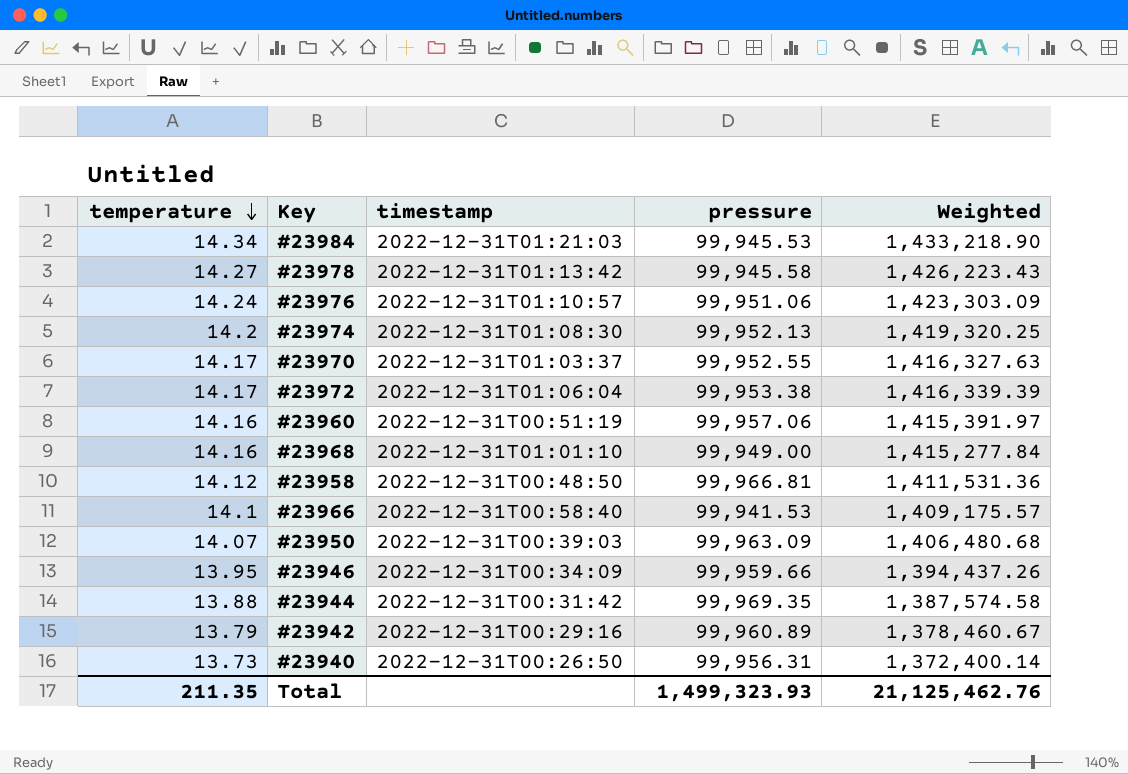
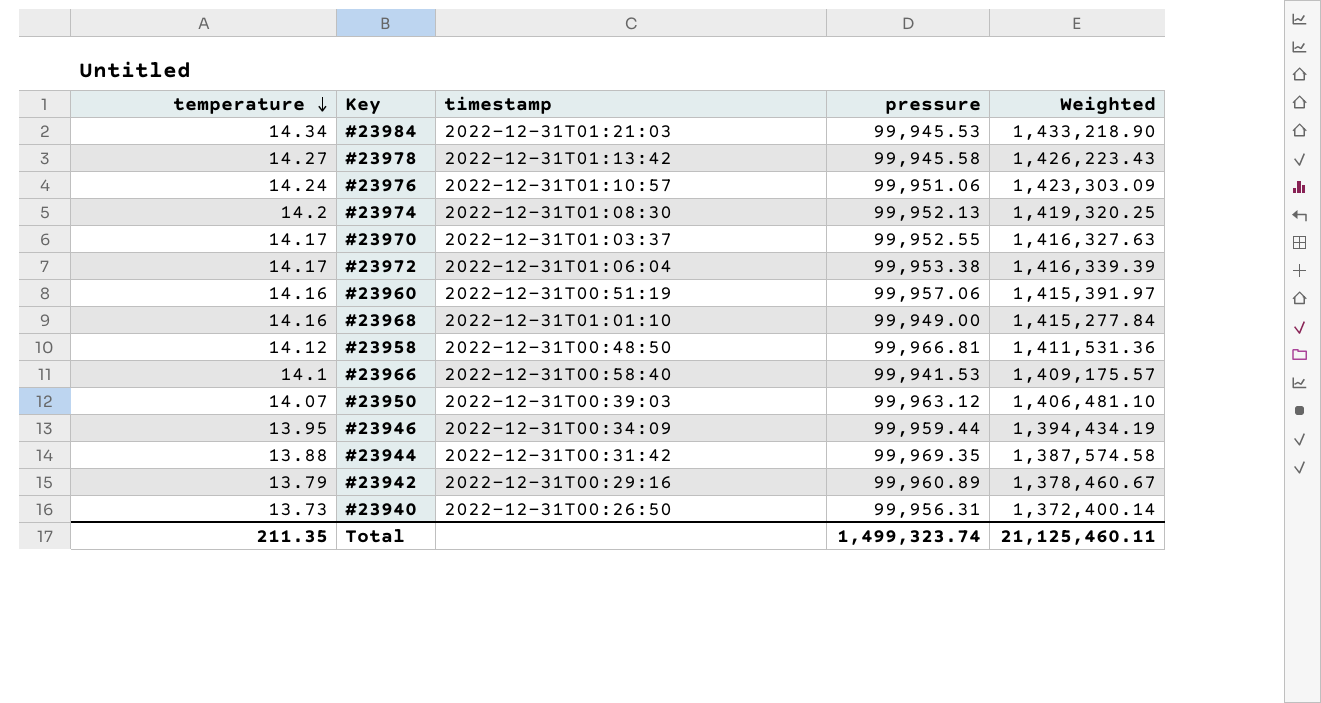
#23950 | pressure: 99,963.09 -> 99,963.12
#23950 | Weighted: 1,406,480.68 -> 1,406,481.10
#23946 | pressure: 99,959.66 -> 99,959.44
#23946 | Weighted: 1,394,437.26 -> 1,394,434.19
Total | pressure: 1,499,323.93 -> 1,499,323.74
Total | Weighted: 21,125,462.76 -> 21,125,460.11

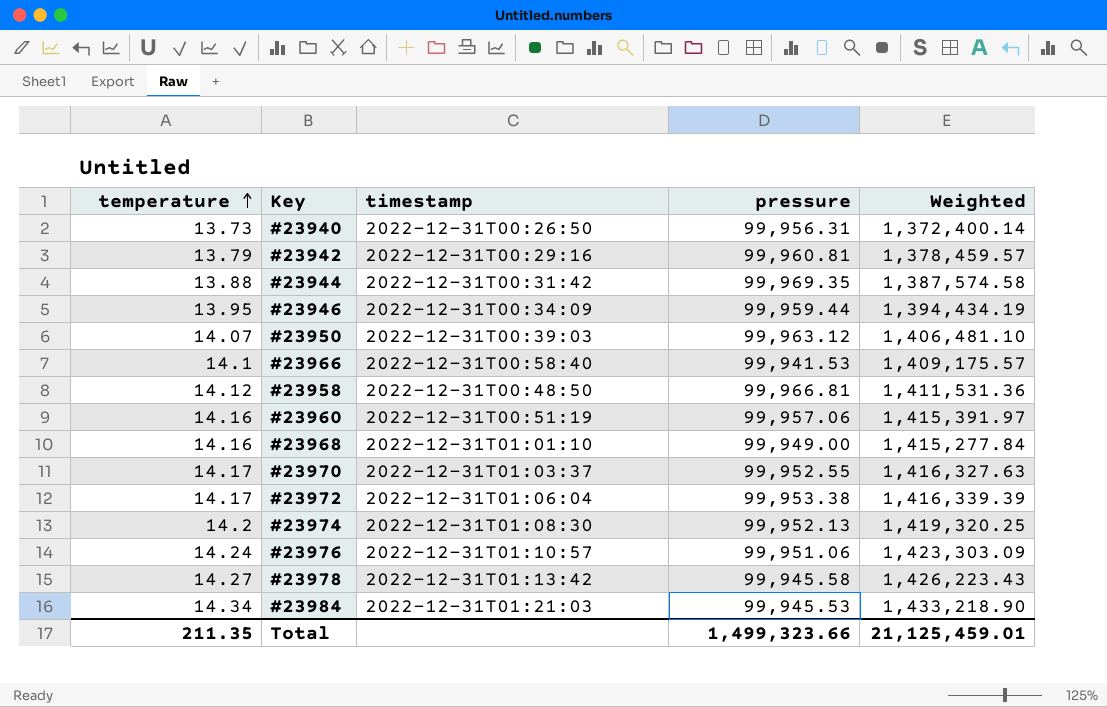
row order: temperature descending -> temperature ascending
#23942 | pressure: 99,960.89 -> 99,960.81
#23942 | Weighted: 1,378,460.67 -> 1,378,459.57
Total | pressure: 1,499,323.74 -> 1,499,323.66
Total | Weighted: 21,125,460.11 -> 21,125,459.01

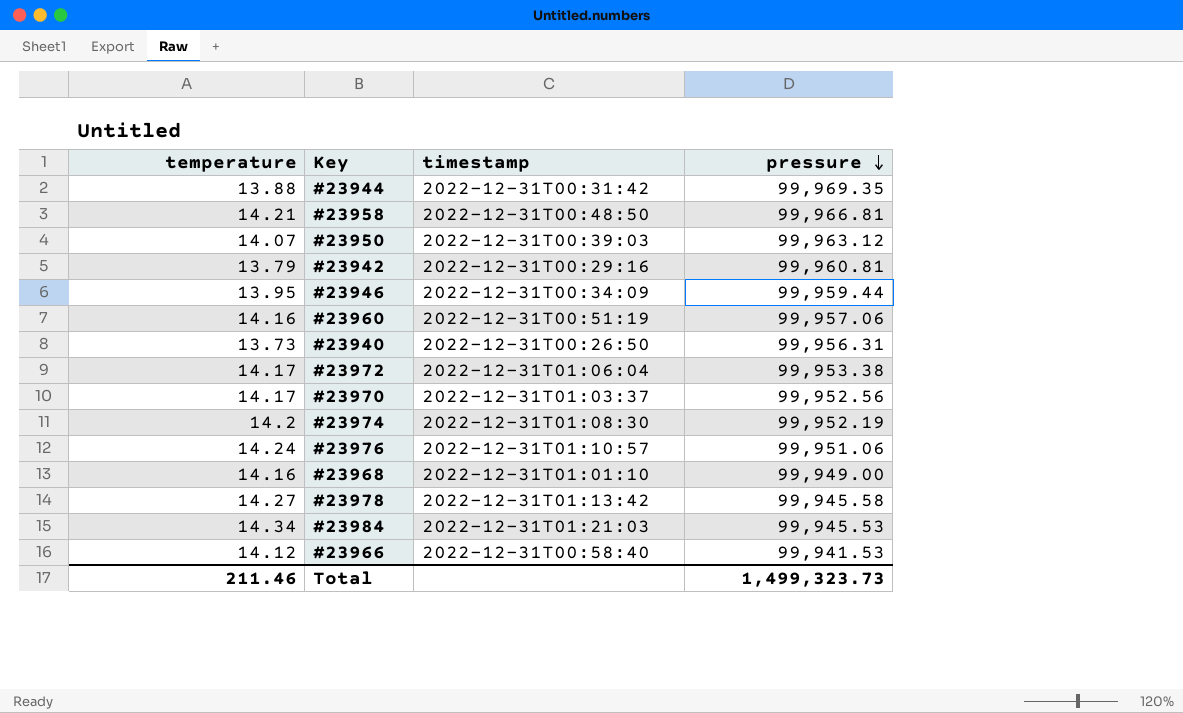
row order: temperature ascending -> pressure descending
column Weighted | formula: [temperature] * [pressure] -> none
#23958 | temperature: 14.12 -> 14.21
#23970 | pressure: 99,952.55 -> 99,952.56
#23974 | pressure: 99,952.13 -> 99,952.19
#23966 | temperature: 14.1 -> 14.12
Total | temperature: 211.35 -> 211.46
Total | pressure: 1,499,323.66 -> 1,499,323.73

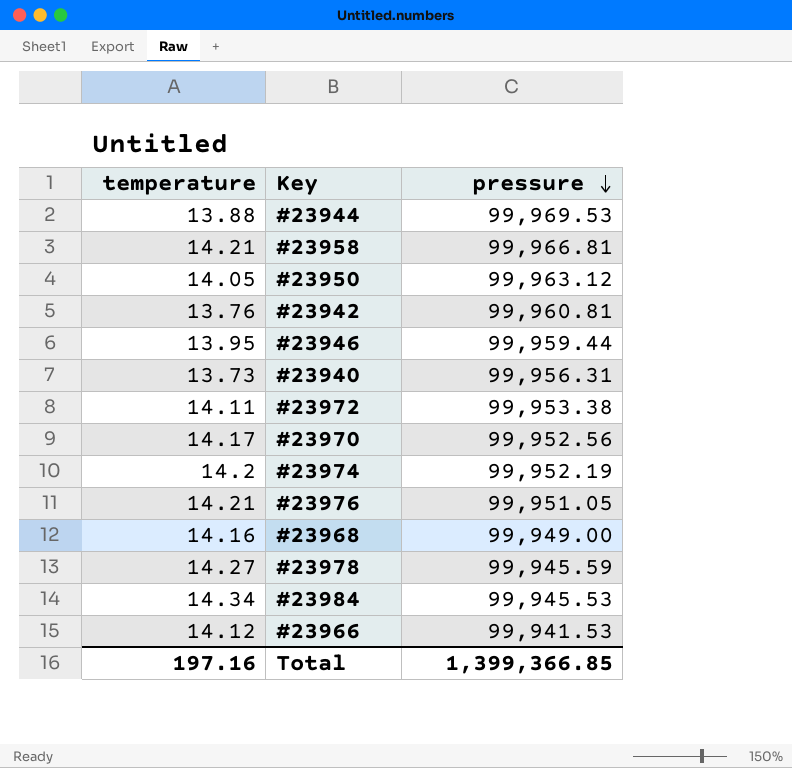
column timestamp | position: 3 -> none
row #23960: 14.16 | 2022-12-31T00:51:19 | 99,957.06 -> none
#23944 | pressure: 99,969.35 -> 99,969.53
#23950 | temperature: 14.07 -> 14.05
#23942 | temperature: 13.79 -> 13.76
#23972 | temperature: 14.17 -> 14.11
#23976 | temperature: 14.24 -> 14.21
#23976 | pressure: 99,951.06 -> 99,951.05
#23978 | pressure: 99,945.58 -> 99,945.59
Total | temperature: 211.46 -> 197.16
Total | pressure: 1,499,323.73 -> 1,399,366.85

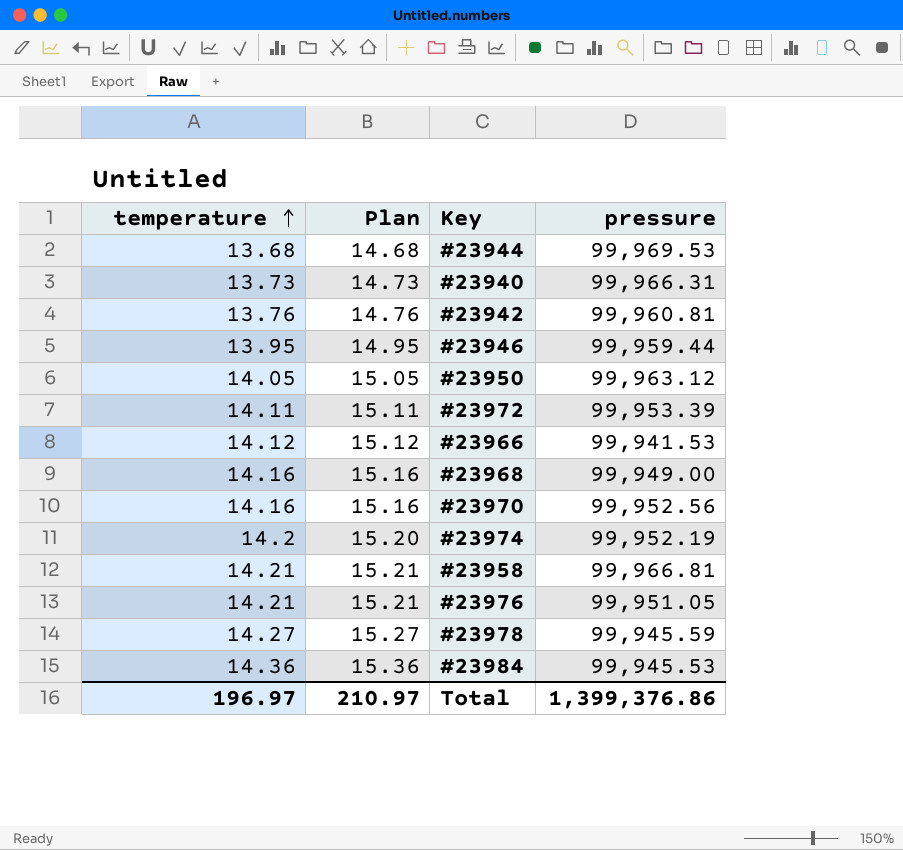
row order: pressure descending -> temperature ascending
column Plan | formula: none -> [temperature] + 1
#23944 | temperature: 13.88 -> 13.68
#23940 | pressure: 99,956.31 -> 99,966.31
#23972 | pressure: 99,953.38 -> 99,953.39
#23970 | temperature: 14.17 -> 14.16
#23984 | temperature: 14.34 -> 14.36
Total | temperature: 197.16 -> 196.97
Total | pressure: 1,399,366.85 -> 1,399,376.86

